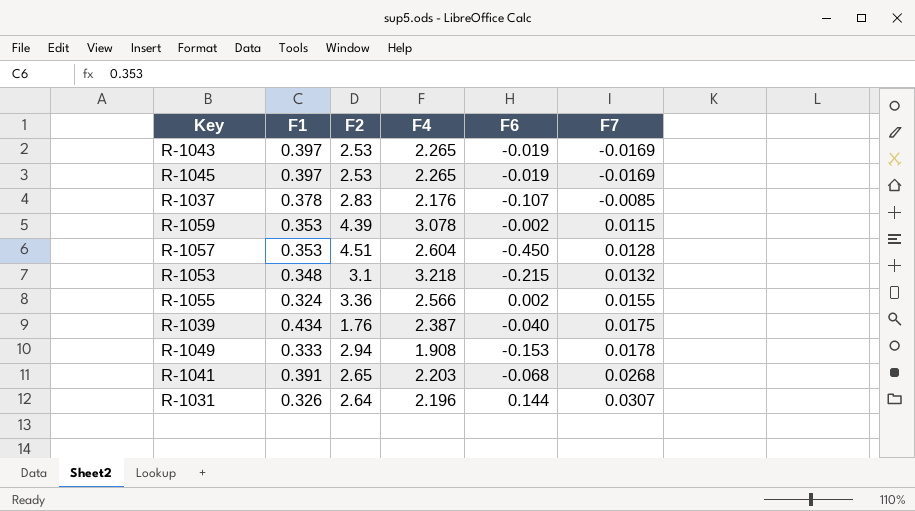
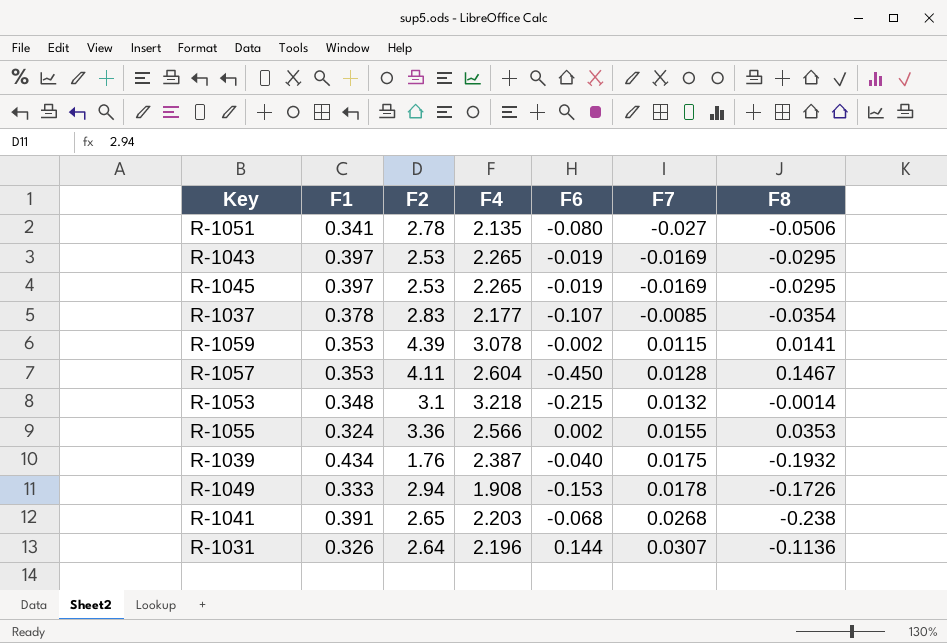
column F8 | position: none -> 7
row R-1051: none -> 0.341 | 2.78 | 2.135 | -0.080 | -0.027 | -0.0506
R-1037 | F4: 2.176 -> 2.177
R-1057 | F2: 4.51 -> 4.11

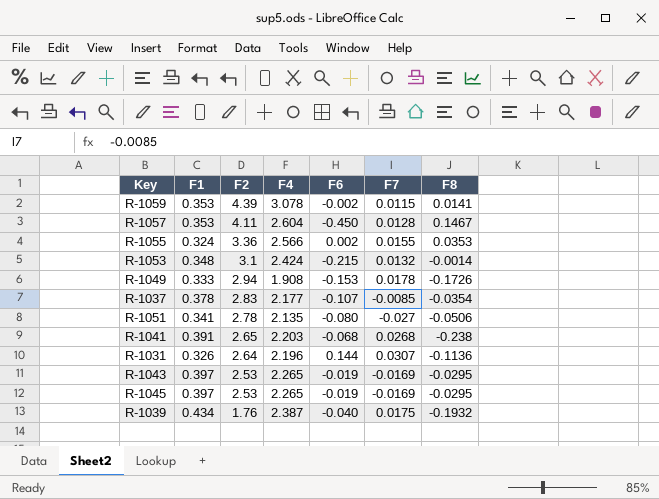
row order: F7 ascending -> F2 descending
R-1053 | F4: 3.218 -> 2.424

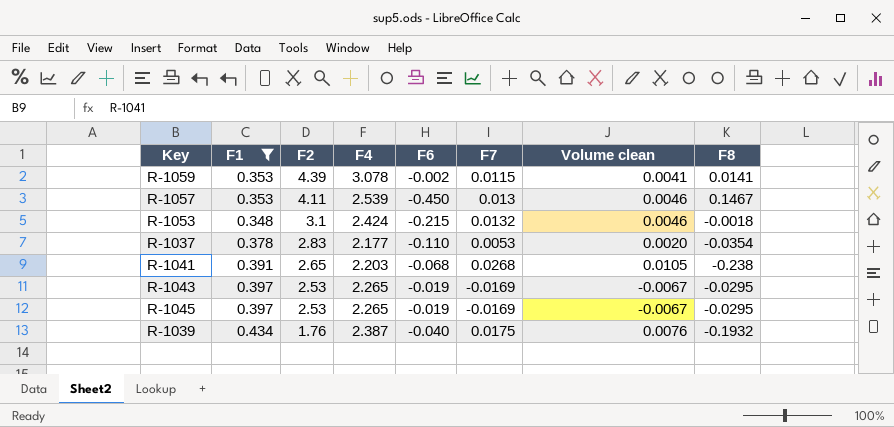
filter: none -> F1 >= 0.348
column Volume clean | formula: none -> [F1] * [F7]
R-1057 | F4: 2.604 -> 2.539
R-1057 | F7: 0.0128 -> 0.013
R-1053 | F8: -0.0014 -> -0.0018
R-1037 | F6: -0.107 -> -0.110
R-1037 | F7: -0.0085 -> 0.0053

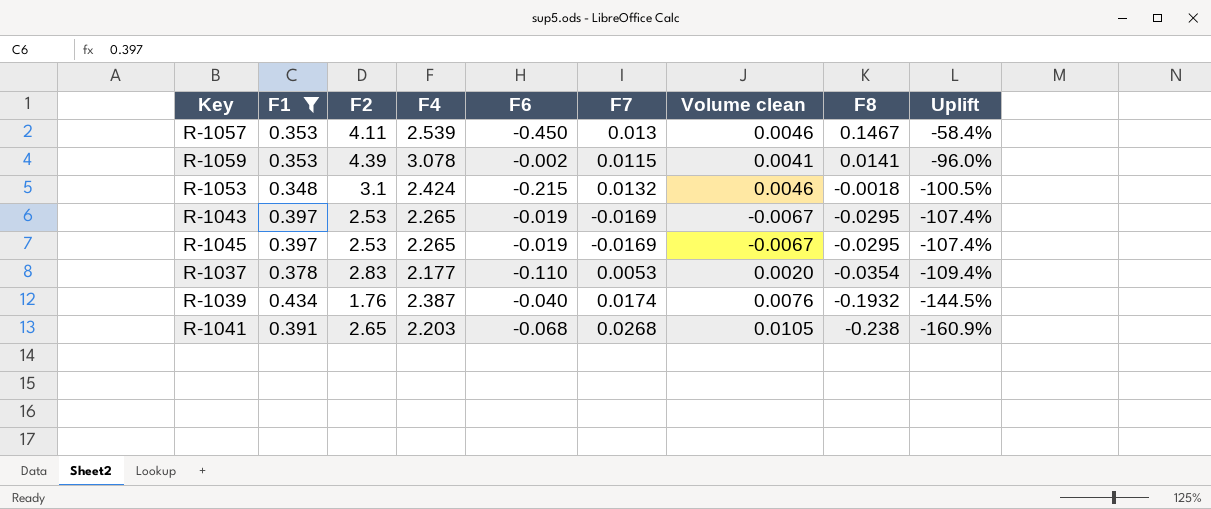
row order: F2 descending -> F8 descending
column Uplift | formula: none -> ([F8] - [F1]) / [F1]
R-1039 | F7: 0.0175 -> 0.0174

